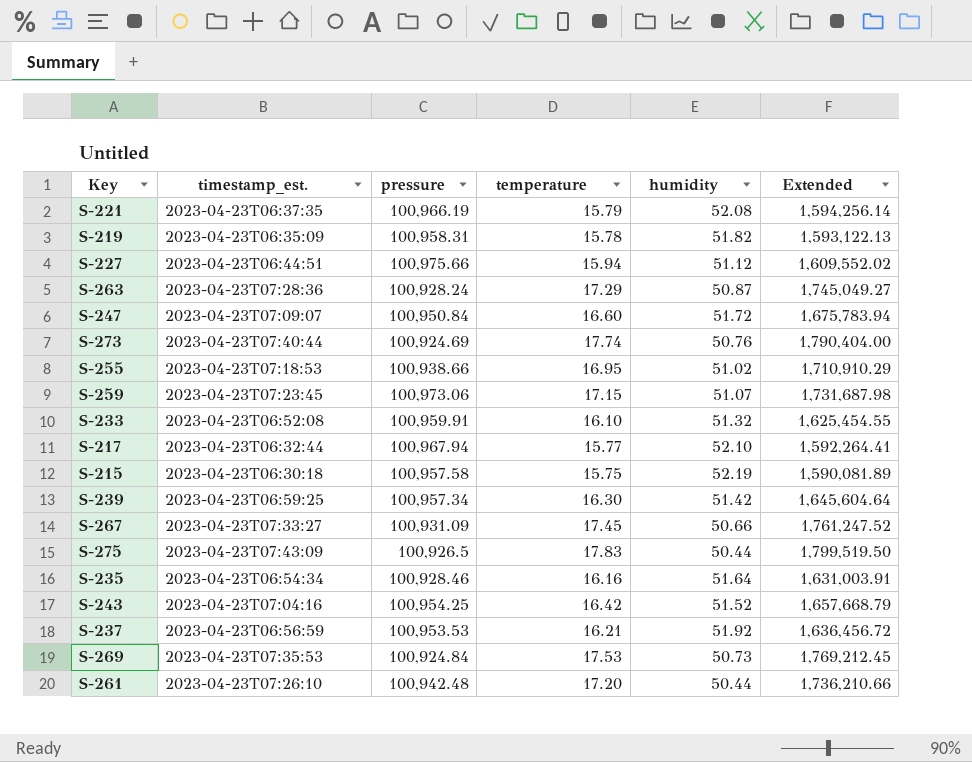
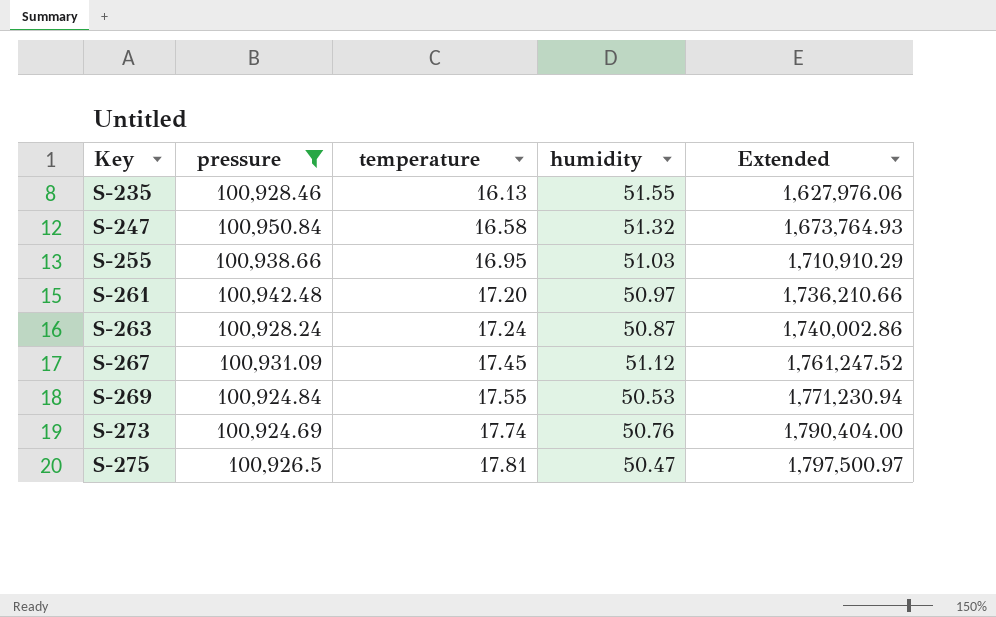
filter: none -> pressure <= 100,950.84
row order: none -> Key ascending
column timestamp_est. | position: 2 -> none
S-235 | temperature: 16.16 -> 16.13
S-235 | humidity: 51.64 -> 51.55
S-235 | Extended: 1,631,003.91 -> 1,627,976.06
S-247 | temperature: 16.60 -> 16.58
S-247 | humidity: 51.72 -> 51.32
S-247 | Extended: 1,675,783.94 -> 1,673,764.93
S-255 | humidity: 51.02 -> 51.03
S-261 | humidity: 50.44 -> 50.97
S-263 | temperature: 17.29 -> 17.24
S-263 | Extended: 1,745,049.27 -> 1,740,002.86
S-267 | humidity: 50.66 -> 51.12
S-269 | temperature: 17.53 -> 17.55
S-269 | humidity: 50.73 -> 50.53
S-269 | Extended: 1,769,212.45 -> 1,771,230.94
S-275 | temperature: 17.83 -> 17.81
S-275 | humidity: 50.44 -> 50.47
S-275 | Extended: 1,799,519.50 -> 1,797,500.97

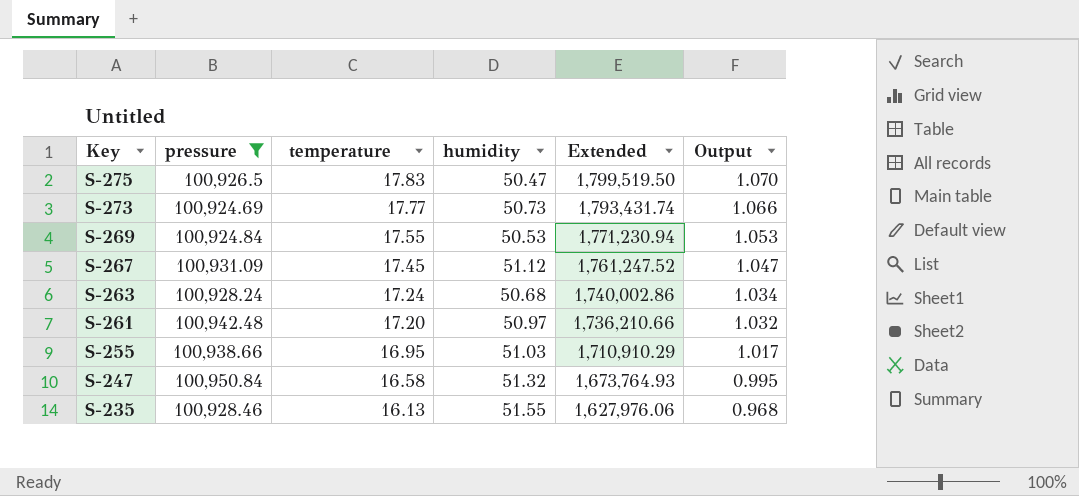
row order: Key ascending -> Key descending
column Output | formula: none -> [temperature] * 0.06
S-275 | temperature: 17.81 -> 17.83
S-275 | Extended: 1,797,500.97 -> 1,799,519.50
S-273 | temperature: 17.74 -> 17.77
S-273 | humidity: 50.76 -> 50.73
S-273 | Extended: 1,790,404.00 -> 1,793,431.74
S-263 | humidity: 50.87 -> 50.68

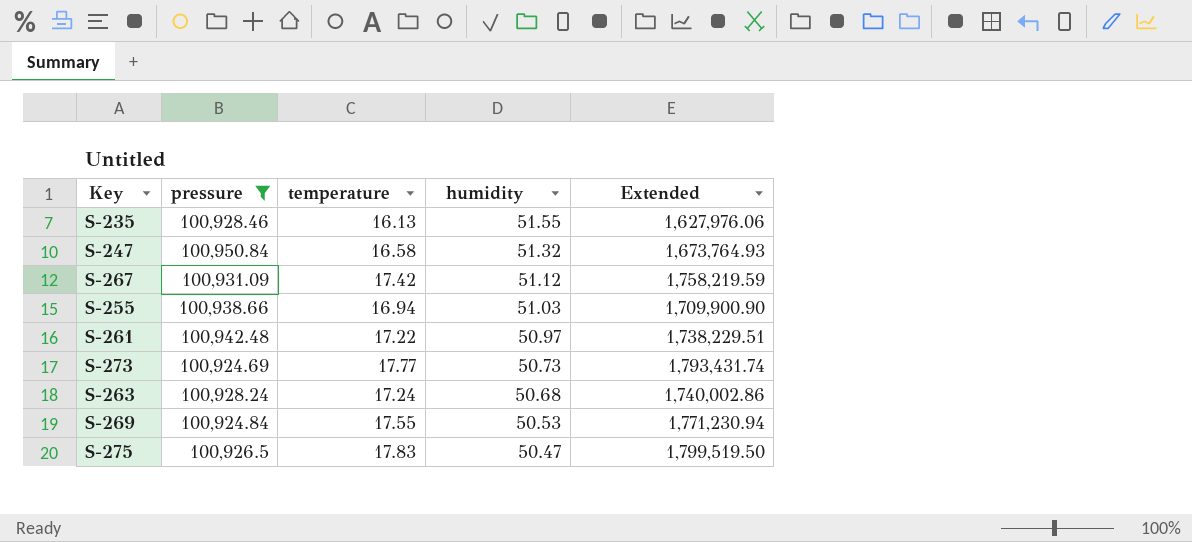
row order: Key descending -> humidity descending
column Output | formula: [temperature] * 0.06 -> none
S-267 | temperature: 17.45 -> 17.42
S-267 | Extended: 1,761,247.52 -> 1,758,219.59
S-255 | temperature: 16.95 -> 16.94
S-255 | Extended: 1,710,910.29 -> 1,709,900.90
S-261 | temperature: 17.20 -> 17.22
S-261 | Extended: 1,736,210.66 -> 1,738,229.51

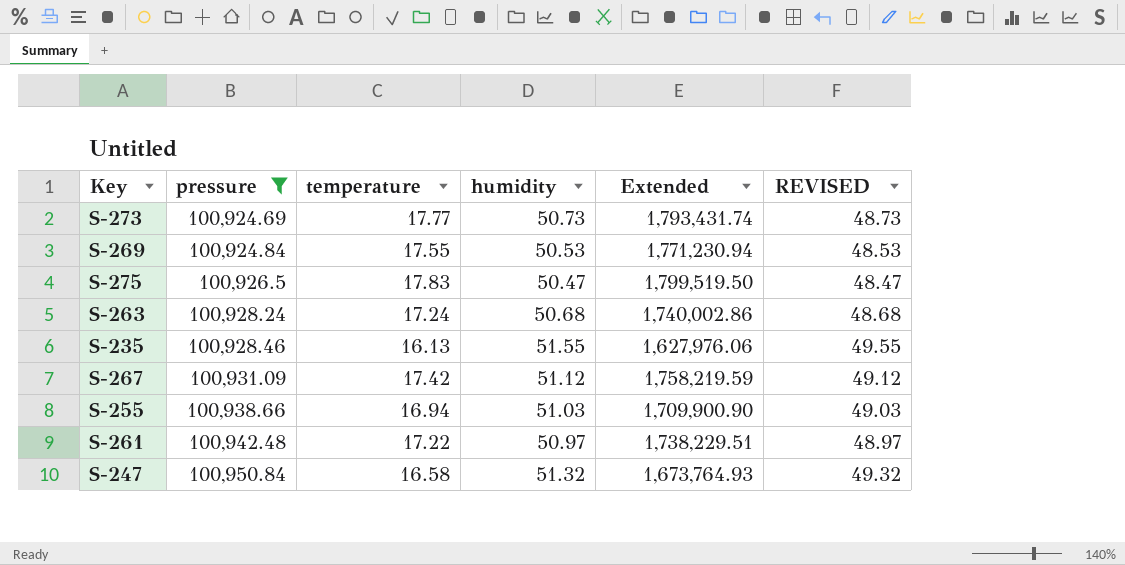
row order: humidity descending -> pressure ascending
column REVISED | formula: none -> [humidity] - 2

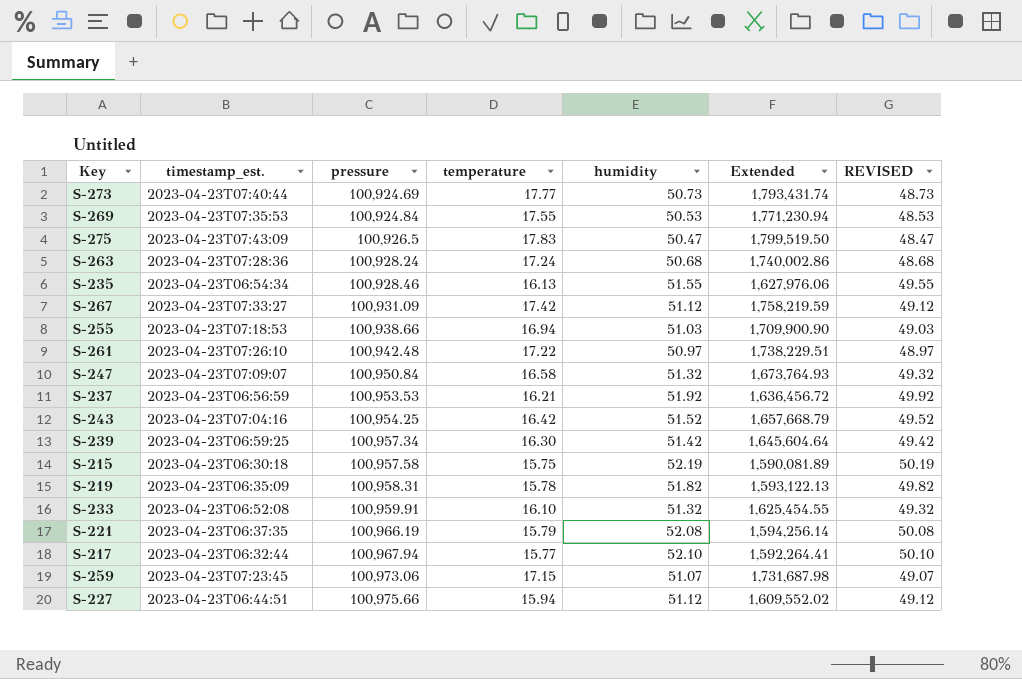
filter: pressure <= 100,950.84 -> none
column timestamp_est. | position: none -> 2

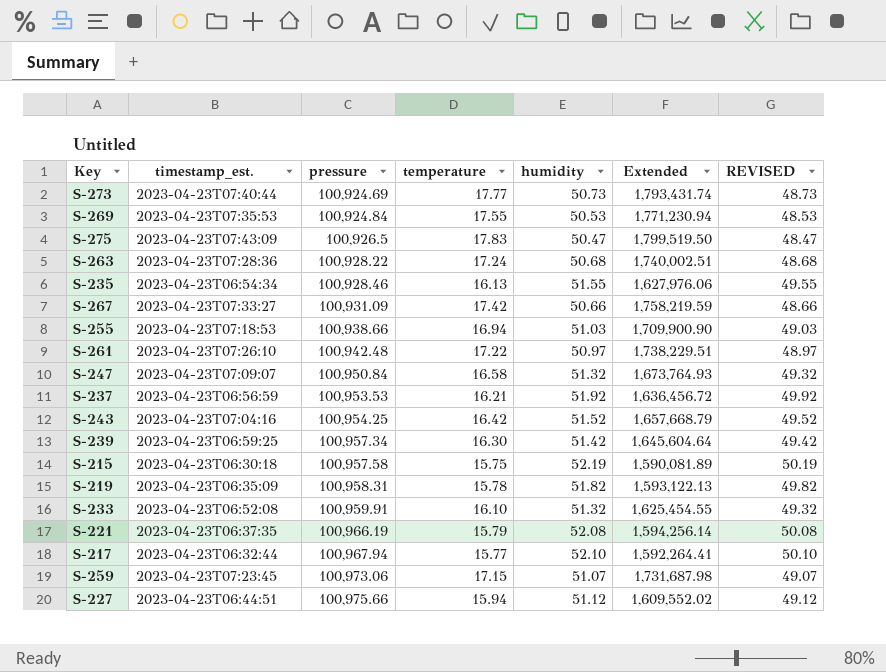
S-263 | pressure: 100,928.24 -> 100,928.22
S-263 | Extended: 1,740,002.86 -> 1,740,002.51
S-267 | humidity: 51.12 -> 50.66
S-267 | REVISED: 49.12 -> 48.66

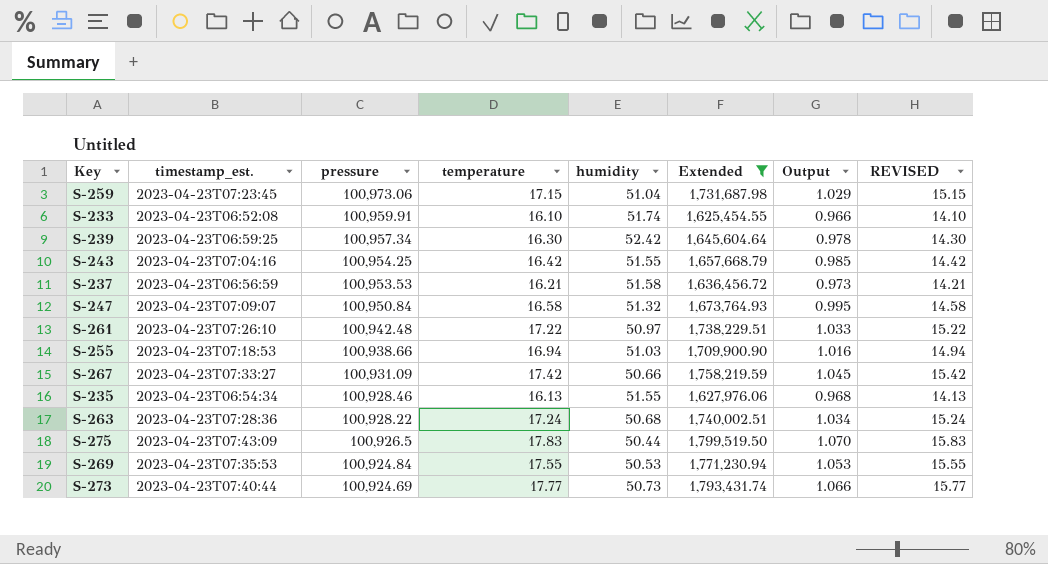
filter: none -> Extended >= 1,625,454.55
row order: pressure ascending -> pressure descending
column Output | formula: none -> [temperature] * 0.06
column REVISED | formula: [humidity] - 2 -> [temperature] - 2
S-259 | humidity: 51.07 -> 51.04
S-233 | humidity: 51.32 -> 51.74
S-239 | humidity: 51.42 -> 52.42
S-243 | humidity: 51.52 -> 51.55
S-237 | humidity: 51.92 -> 51.58
S-275 | humidity: 50.47 -> 50.44

